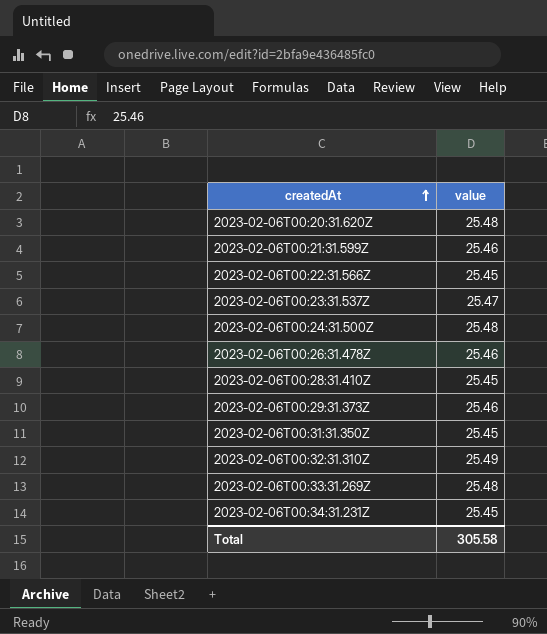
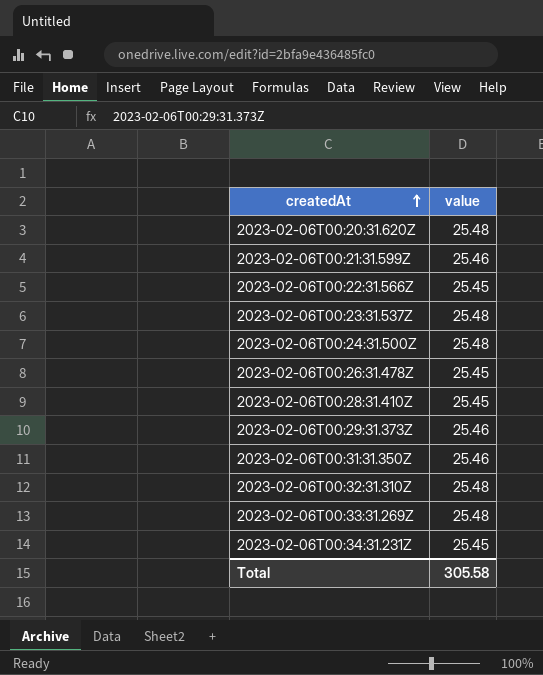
2023-02-06T00:23:31.537Z | value: 25.47 -> 25.48
2023-02-06T00:26:31.478Z | value: 25.46 -> 25.45
2023-02-06T00:31:31.350Z | value: 25.45 -> 25.46
2023-02-06T00:32:31.310Z | value: 25.49 -> 25.48

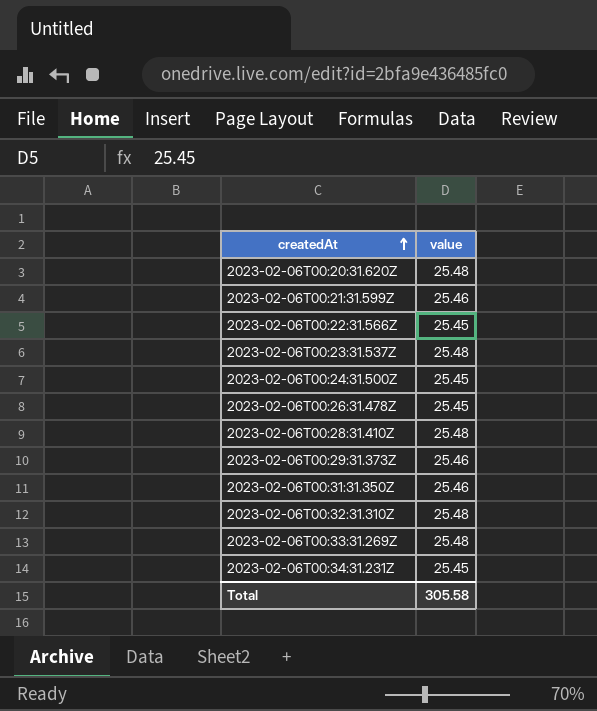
2023-02-06T00:24:31.500Z | value: 25.48 -> 25.45
2023-02-06T00:28:31.410Z | value: 25.45 -> 25.48

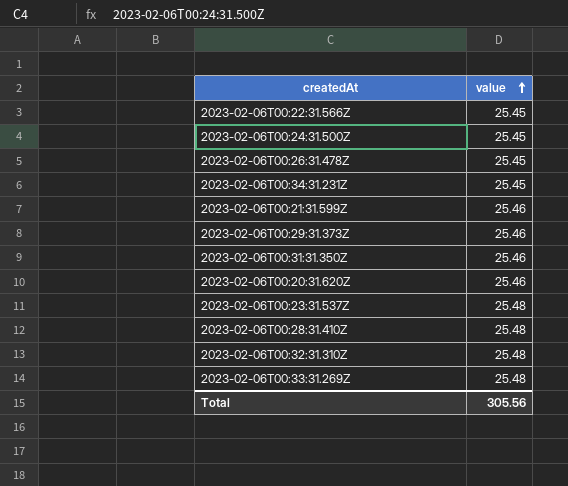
row order: createdAt ascending -> value ascending
2023-02-06T00:20:31.620Z | value: 25.48 -> 25.46
Total | value: 305.58 -> 305.56

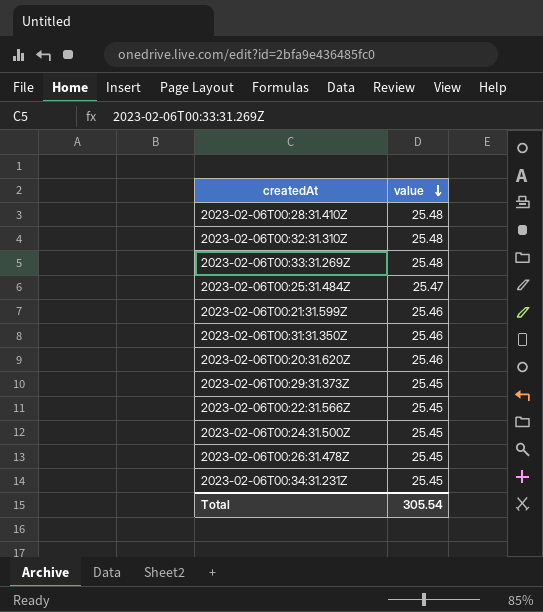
row order: value ascending -> value descending
row 2023-02-06T00:23:31.537Z: 25.48 -> none
row 2023-02-06T00:25:31.484Z: none -> 25.47
2023-02-06T00:29:31.373Z | value: 25.46 -> 25.45
Total | value: 305.56 -> 305.54

